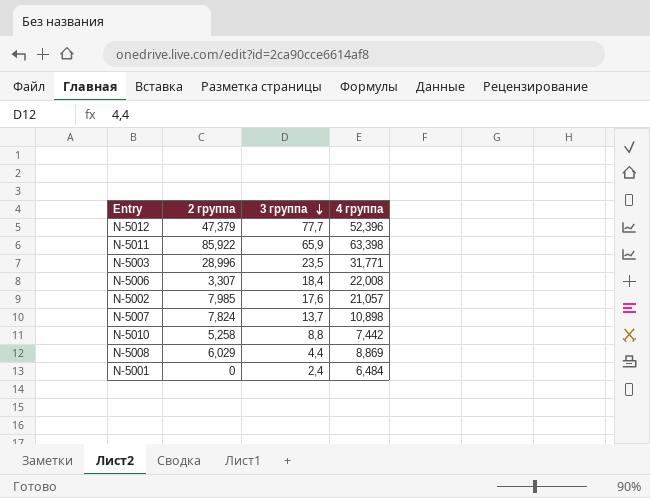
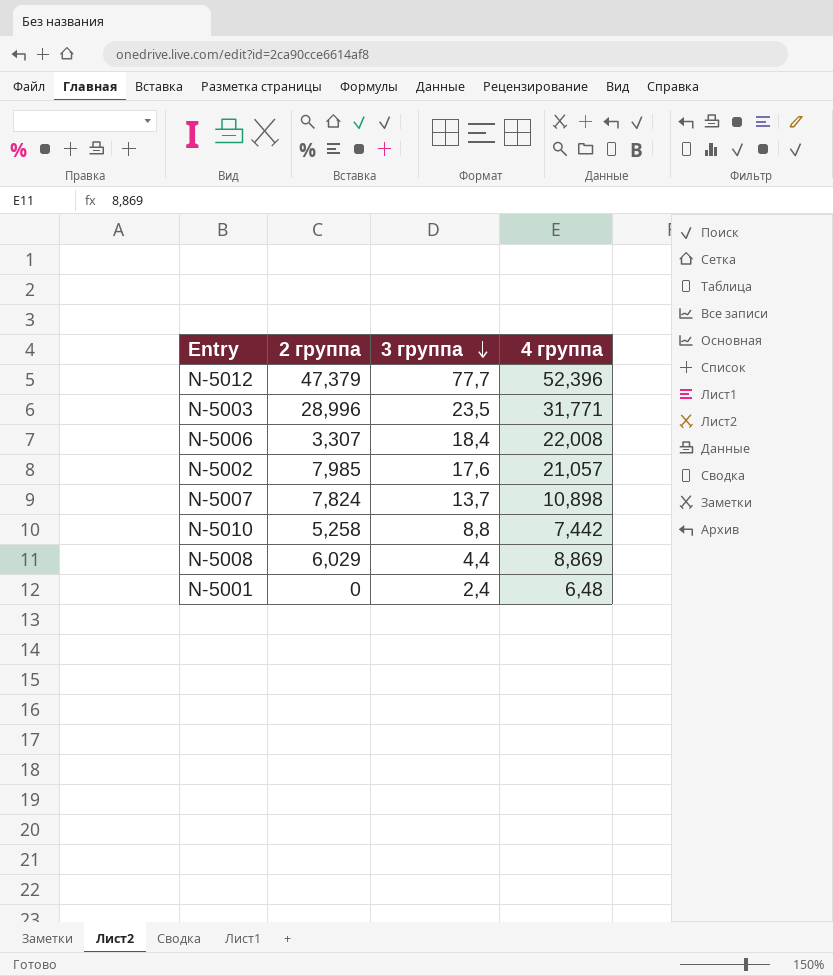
row N-5011: 85,922 | 65,9 | 63,398 -> none
N-5001 | 4 группа: 6,484 -> 6,48

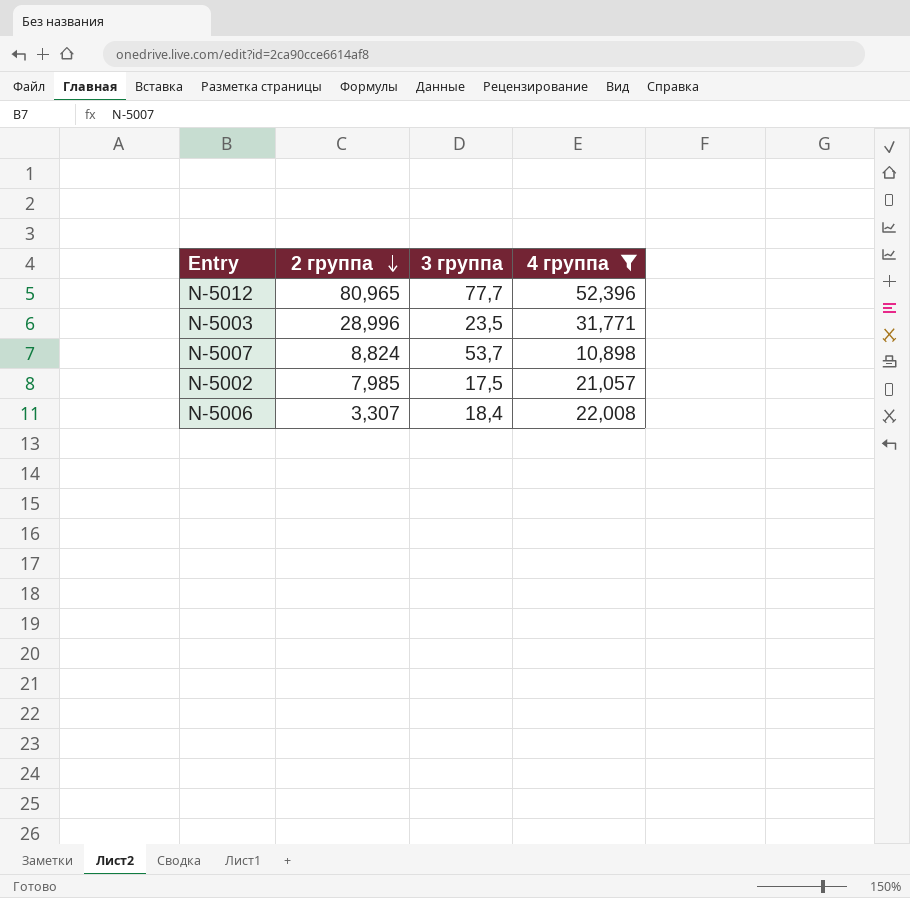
filter: none -> 4 группа >= 10,898
row order: 3 группа descending -> 2 группа descending
N-5012 | 2 группа: 47,379 -> 80,965
N-5007 | 2 группа: 7,824 -> 8,824
N-5007 | 3 группа: 13,7 -> 53,7
N-5002 | 3 группа: 17,6 -> 17,5

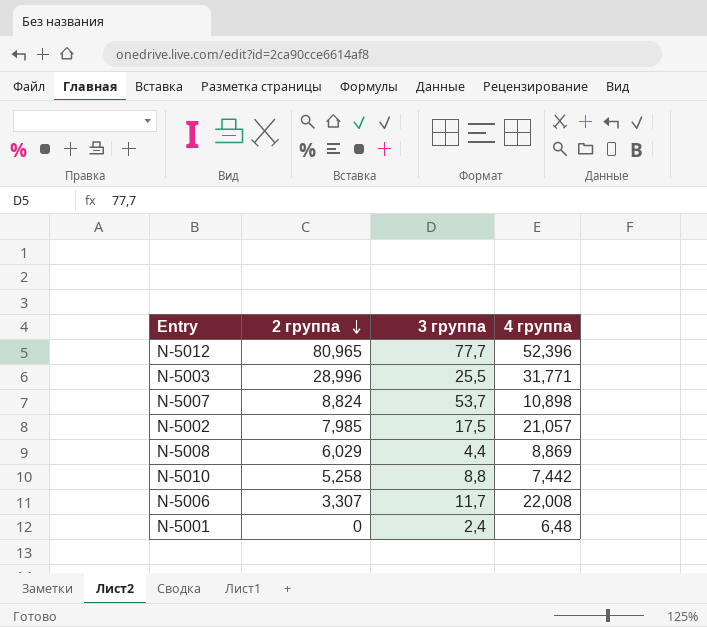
filter: 4 группа >= 10,898 -> none
N-5003 | 3 группа: 23,5 -> 25,5
N-5006 | 3 группа: 18,4 -> 11,7

